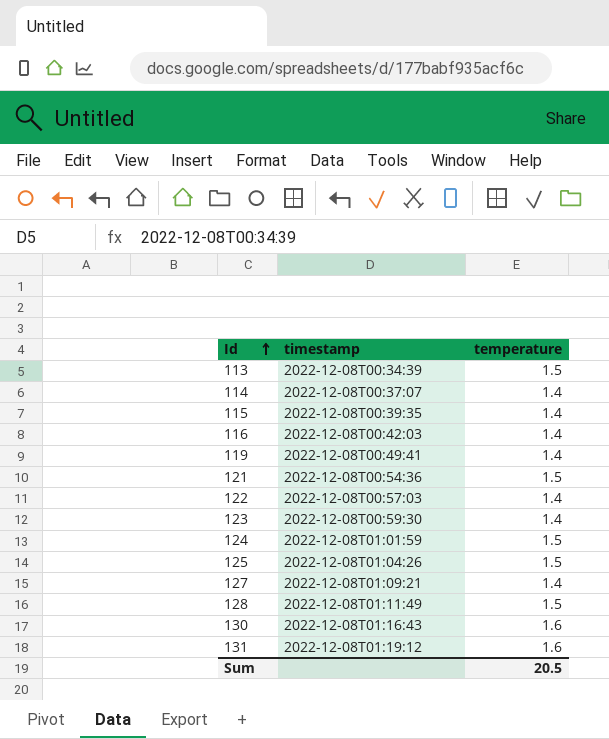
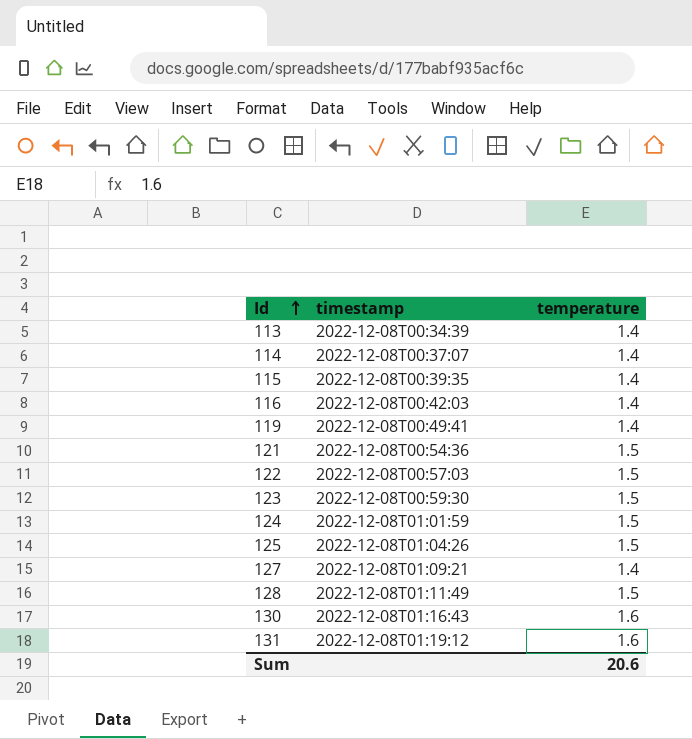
113 | temperature: 1.5 -> 1.4
122 | temperature: 1.4 -> 1.5
123 | temperature: 1.4 -> 1.5
Sum | temperature: 20.5 -> 20.6

